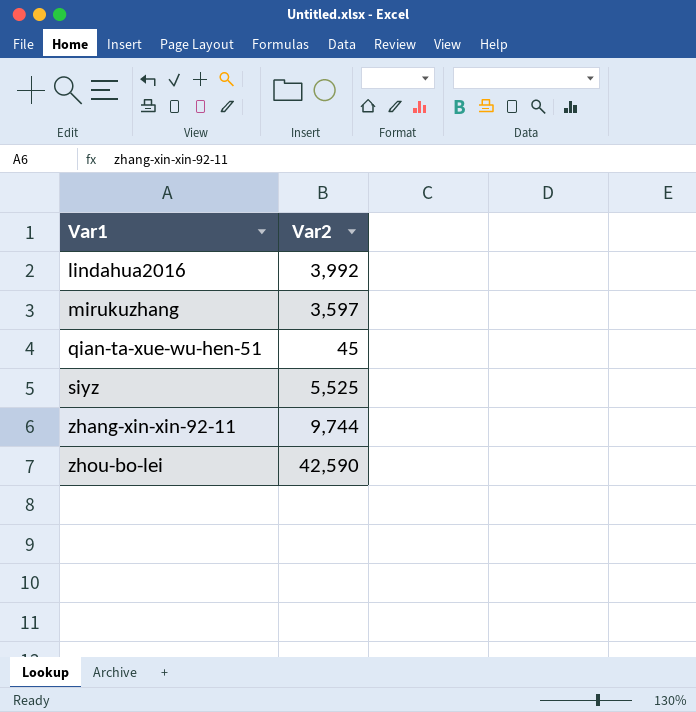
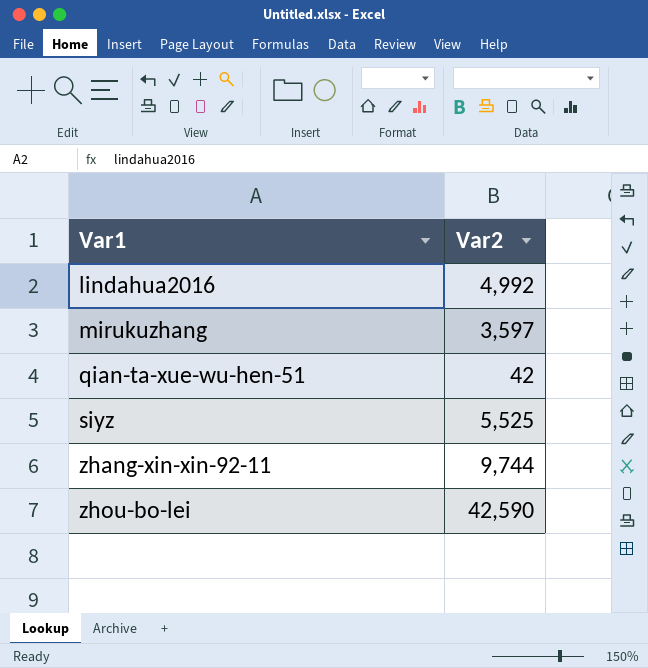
lindahua2016 | Var2: 3,992 -> 4,992
qian-ta-xue-wu-hen-51 | Var2: 45 -> 42

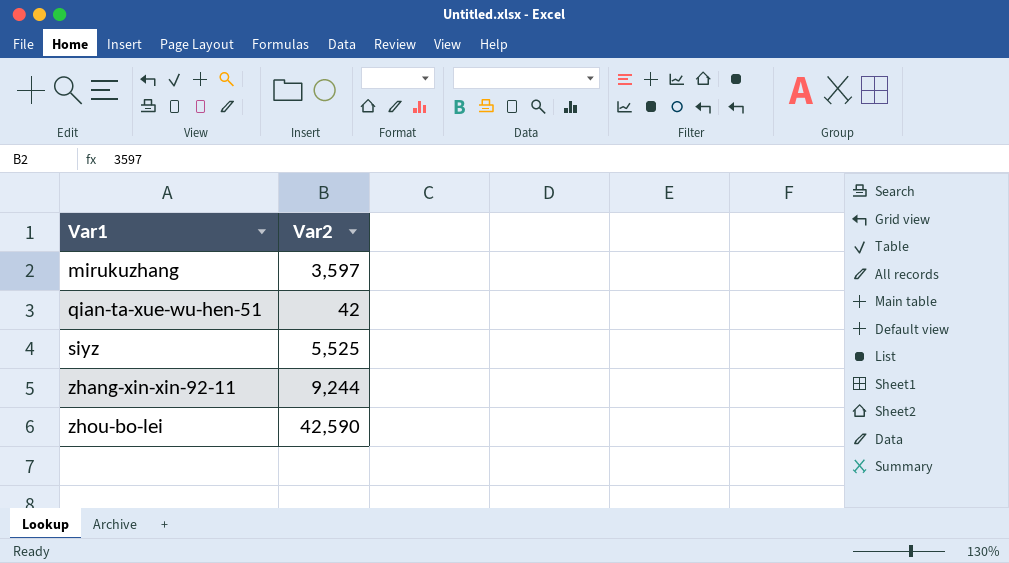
row lindahua2016: 4,992 -> none
zhang-xin-xin-92-11 | Var2: 9,744 -> 9,244

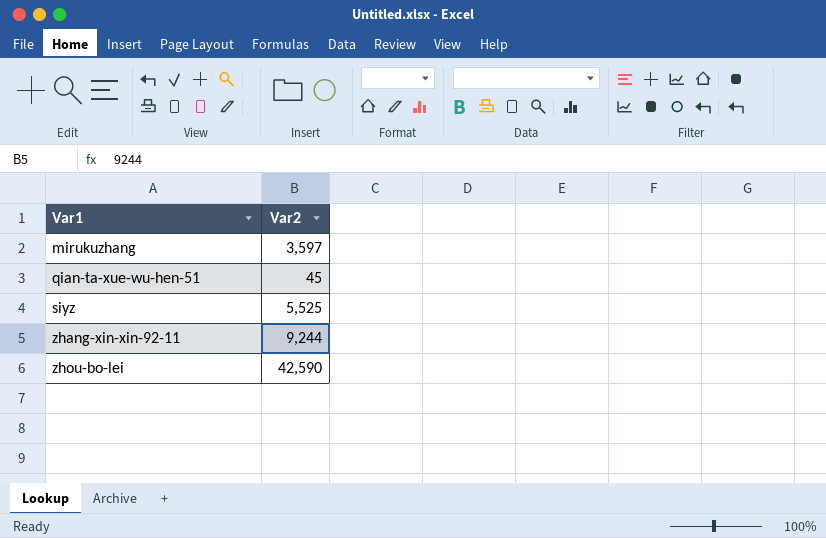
qian-ta-xue-wu-hen-51 | Var2: 42 -> 45

